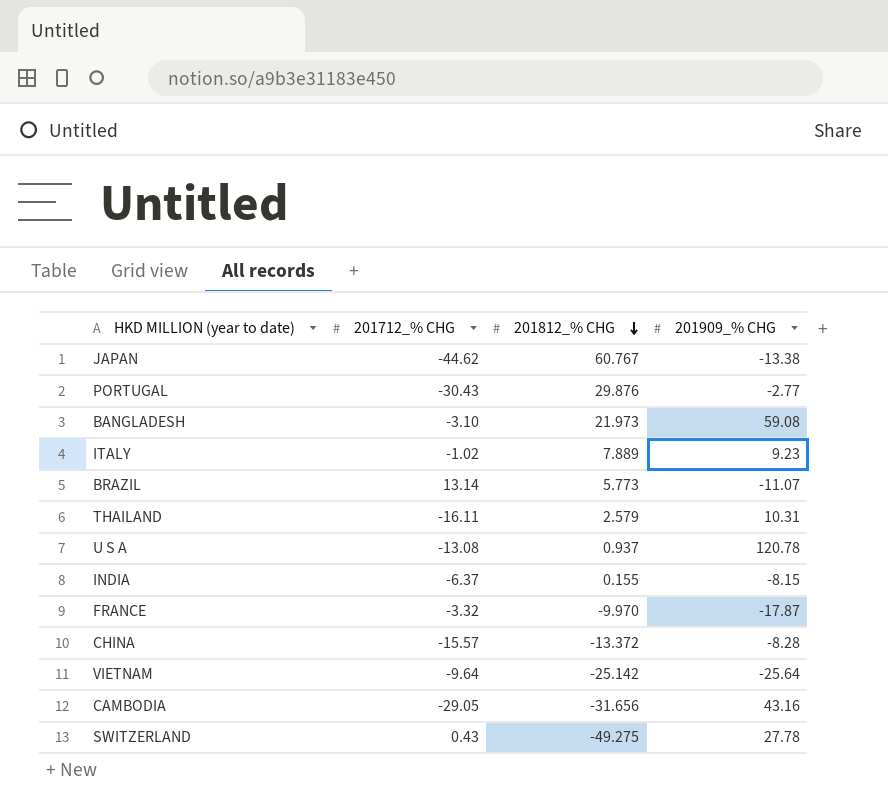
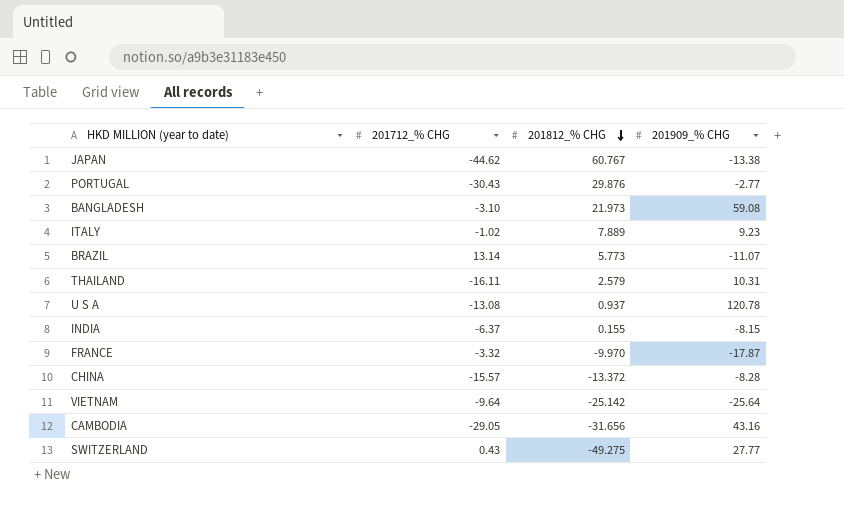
SWITZERLAND | 201909_% CHG: 27.78 -> 27.77

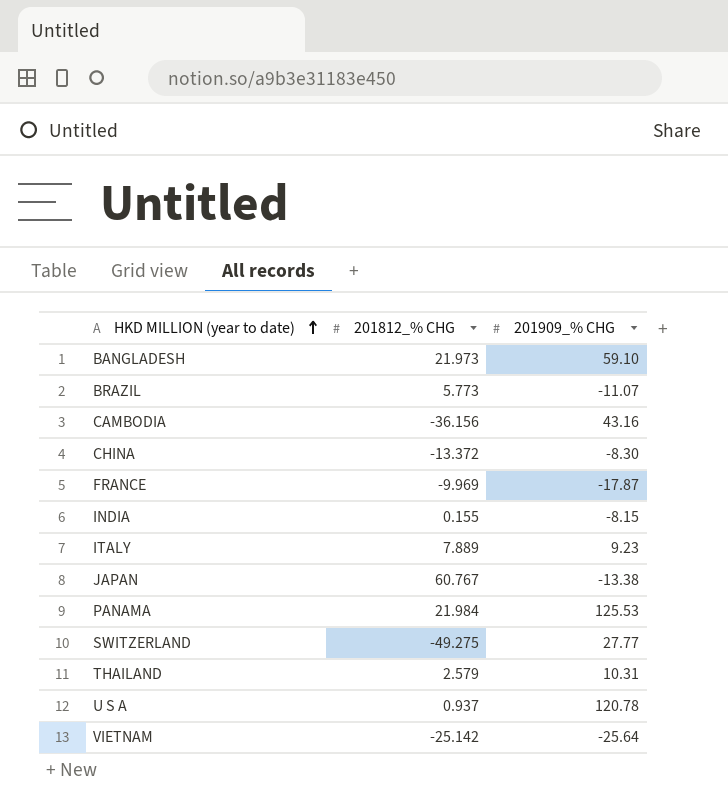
row order: 201812_% CHG descending -> HKD MILLION (year to date) ascending
column 201712_% CHG | position: 2 -> none
row PORTUGAL: -30.43 | 29.876 | -2.77 -> none
BANGLADESH | 201909_% CHG: 59.08 -> 59.10
CAMBODIA | 201812_% CHG: -31.656 -> -36.156
CHINA | 201909_% CHG: -8.28 -> -8.30
FRANCE | 201812_% CHG: -9.970 -> -9.969
row PANAMA: none -> 21.984 | 125.53

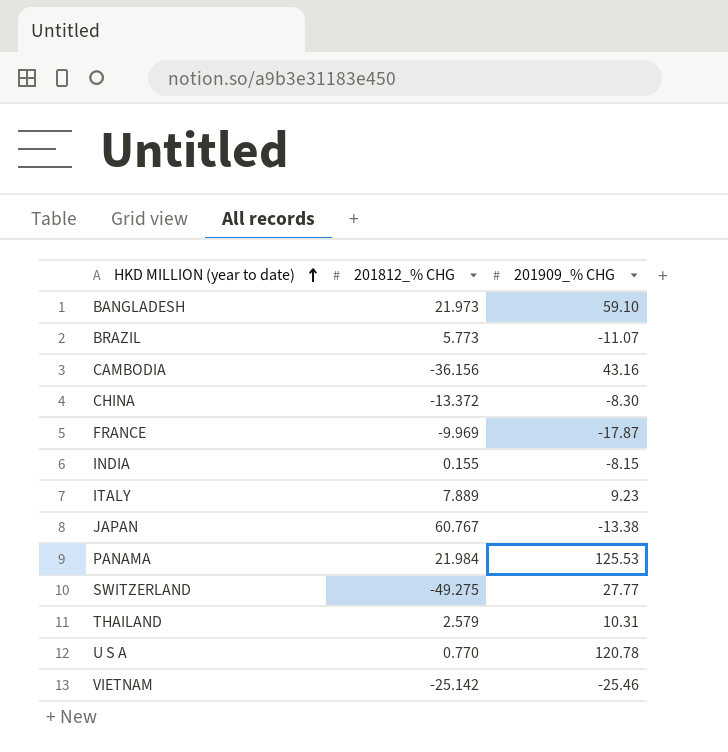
U S A | 201812_% CHG: 0.937 -> 0.770
VIETNAM | 201909_% CHG: -25.64 -> -25.46

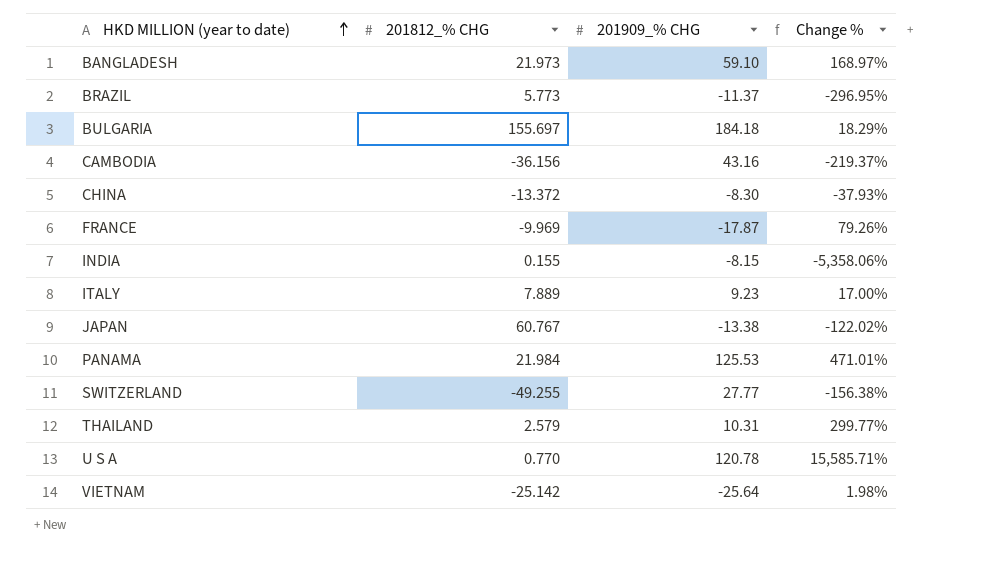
column Change % | formula: none -> ([201909_% CHG] - [201812_% CHG]) / [201812_% CHG]
BRAZIL | 201909_% CHG: -11.07 -> -11.37
row BULGARIA: none -> 155.697 | 184.18 | 18.29%
SWITZERLAND | 201812_% CHG: -49.275 -> -49.255
VIETNAM | 201909_% CHG: -25.46 -> -25.64

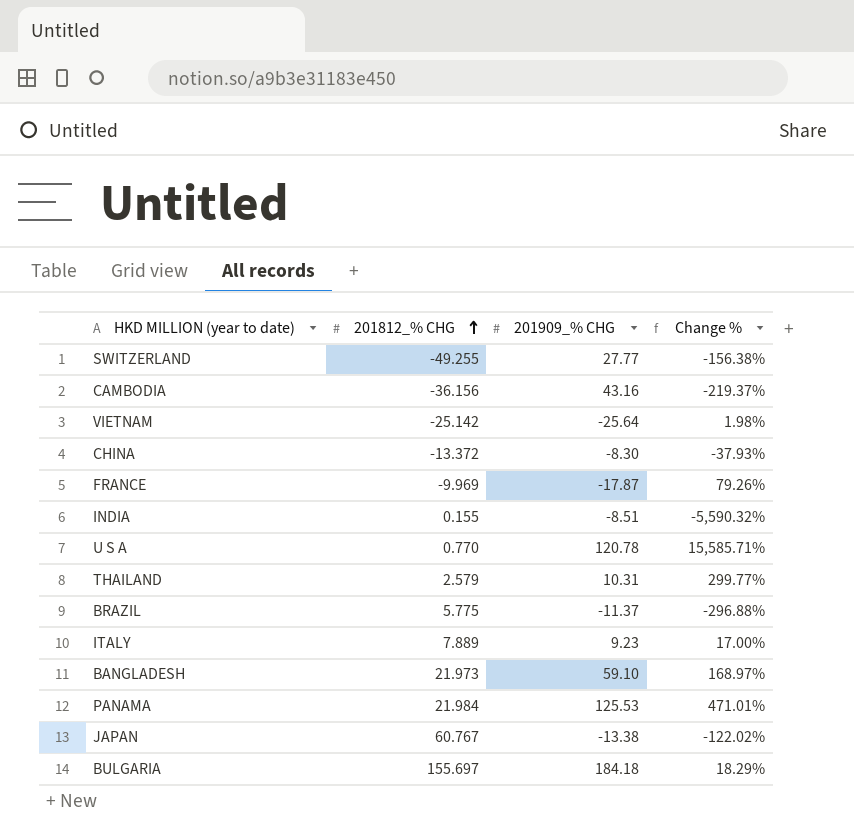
row order: HKD MILLION (year to date) ascending -> 201812_% CHG ascending
INDIA | 201909_% CHG: -8.15 -> -8.51
INDIA | Change %: -5,358.06% -> -5,590.32%
BRAZIL | 201812_% CHG: 5.773 -> 5.775
BRAZIL | Change %: -296.95% -> -296.88%

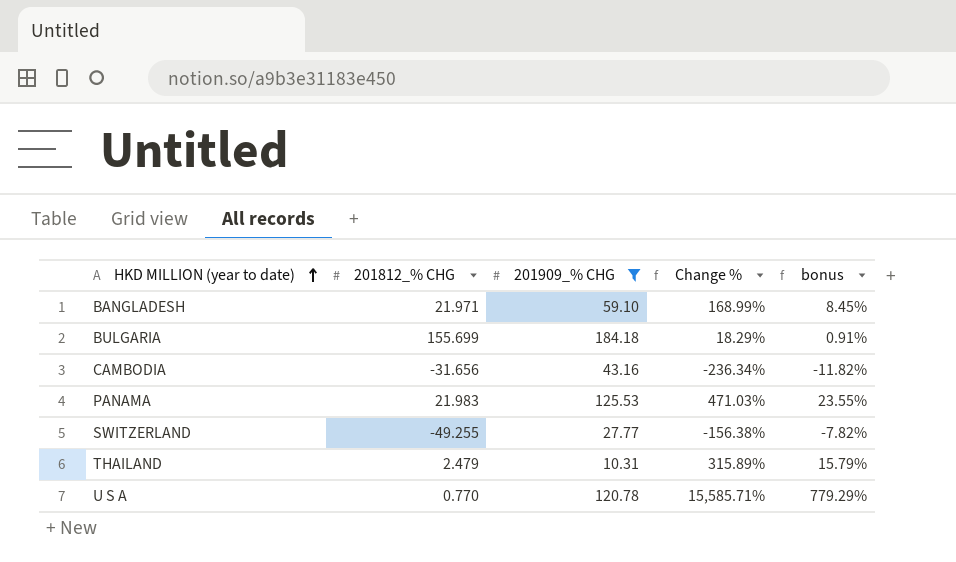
filter: none -> 201909_% CHG >= 10.31
row order: 201812_% CHG ascending -> HKD MILLION (year to date) ascending
column bonus | formula: none -> [Change %] * 0.05
BANGLADESH | 201812_% CHG: 21.973 -> 21.971
BANGLADESH | Change %: 168.97% -> 168.99%
BULGARIA | 201812_% CHG: 155.697 -> 155.699
CAMBODIA | 201812_% CHG: -36.156 -> -31.656
CAMBODIA | Change %: -219.37% -> -236.34%
PANAMA | 201812_% CHG: 21.984 -> 21.983
PANAMA | Change %: 471.01% -> 471.03%
THAILAND | 201812_% CHG: 2.579 -> 2.479
THAILAND | Change %: 299.77% -> 315.89%

